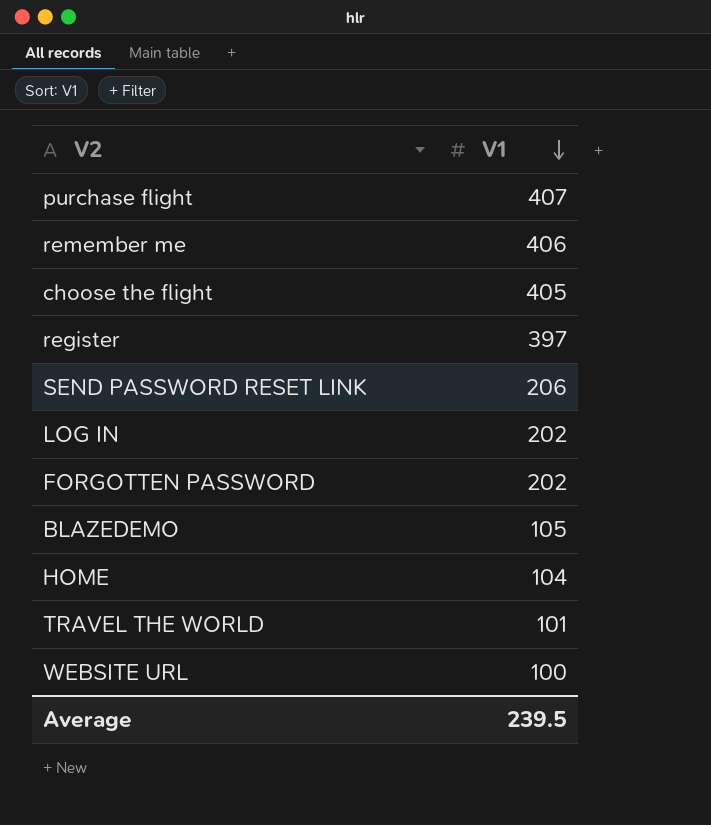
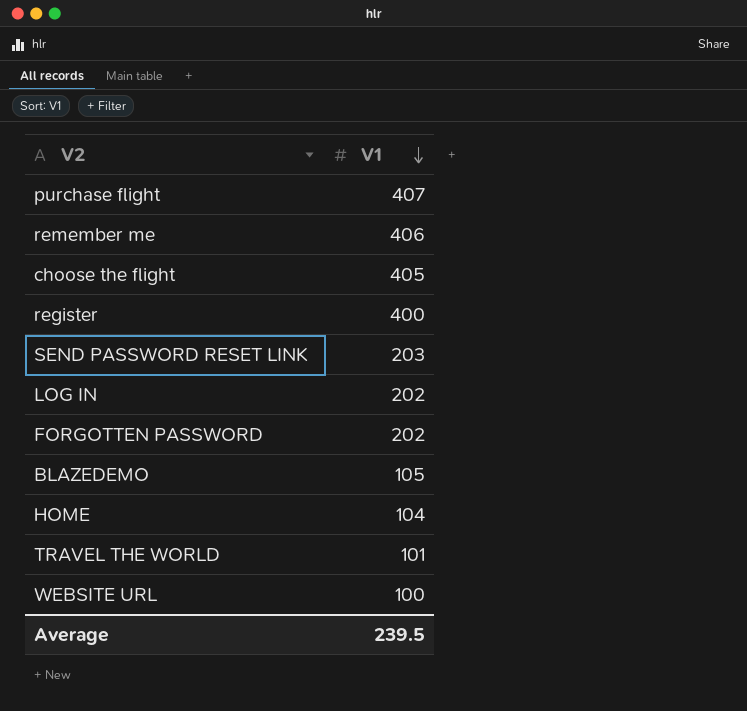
register | V1: 397 -> 400
SEND PASSWORD RESET LINK | V1: 206 -> 203

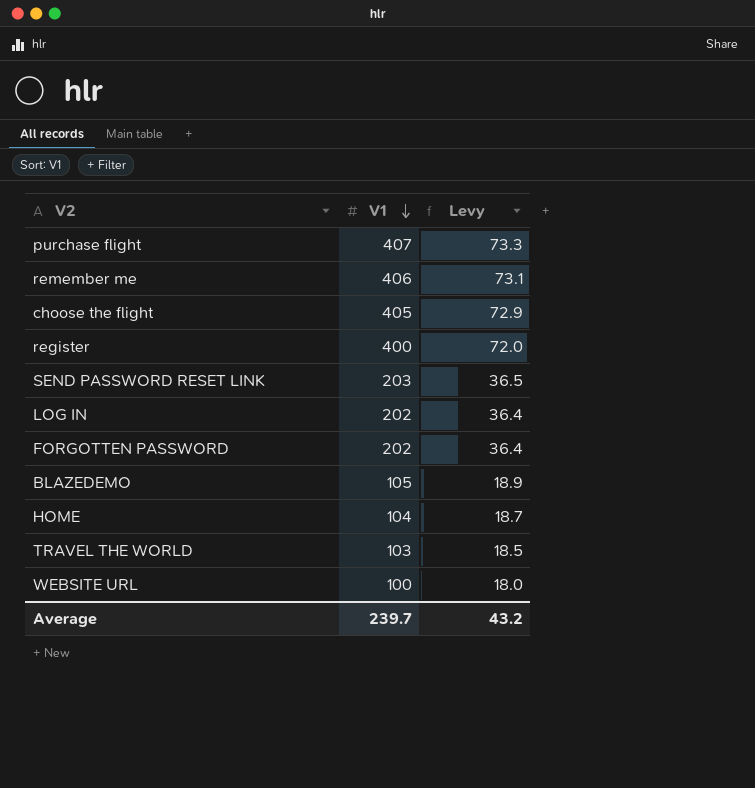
column Levy | formula: none -> [V1] * 0.18
TRAVEL THE WORLD | V1: 101 -> 103
Average | V1: 239.5 -> 239.7

